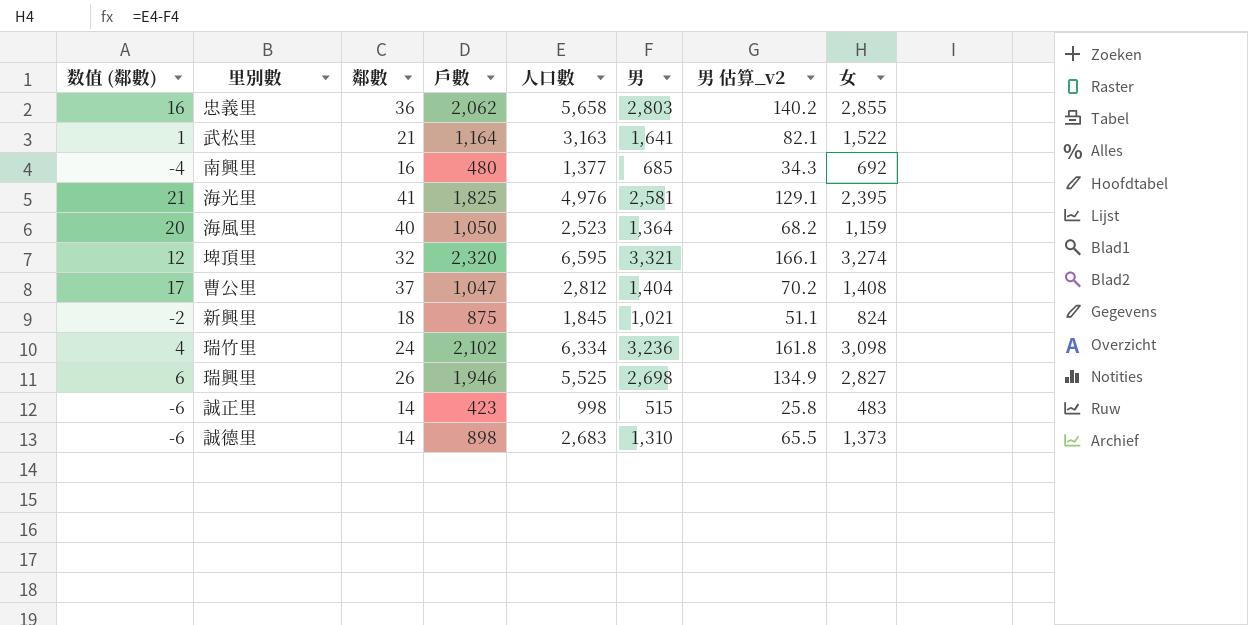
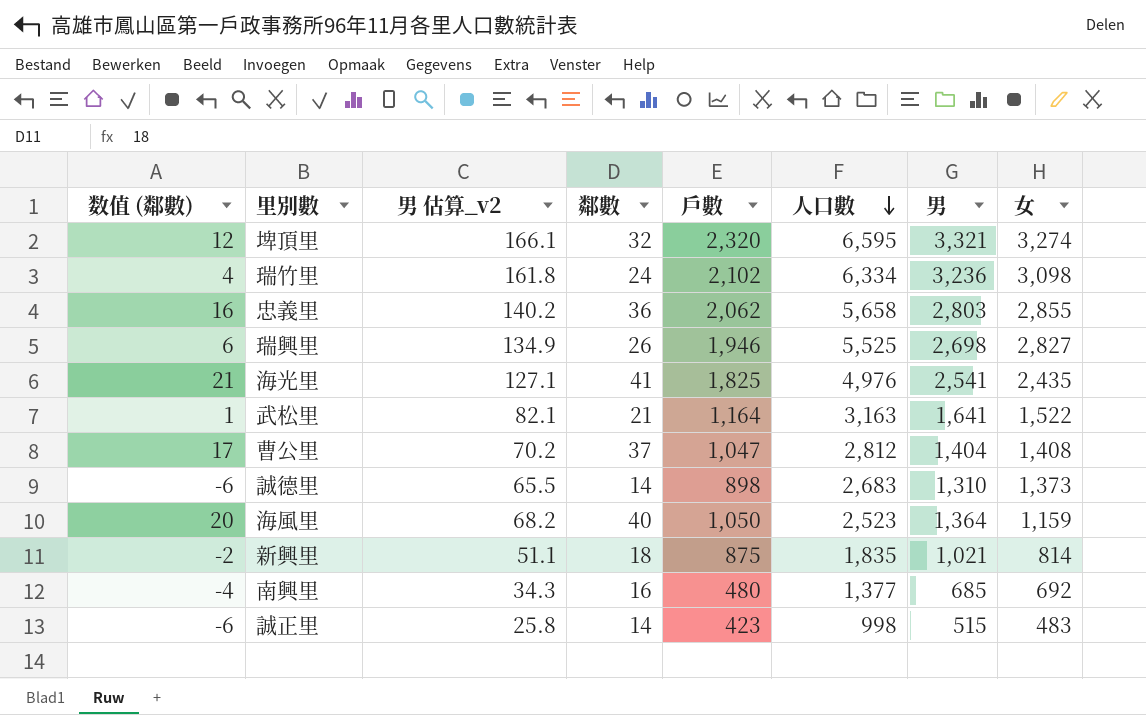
row order: none -> 人口數 descending
column 男 估算_v2 | position: 7 -> 3
海光里 | 男 估算_v2: 129.1 -> 127.1
海光里 | 男: 2,581 -> 2,541
海光里 | 女: 2,395 -> 2,435
新興里 | 人口數: 1,845 -> 1,835
新興里 | 女: 824 -> 814

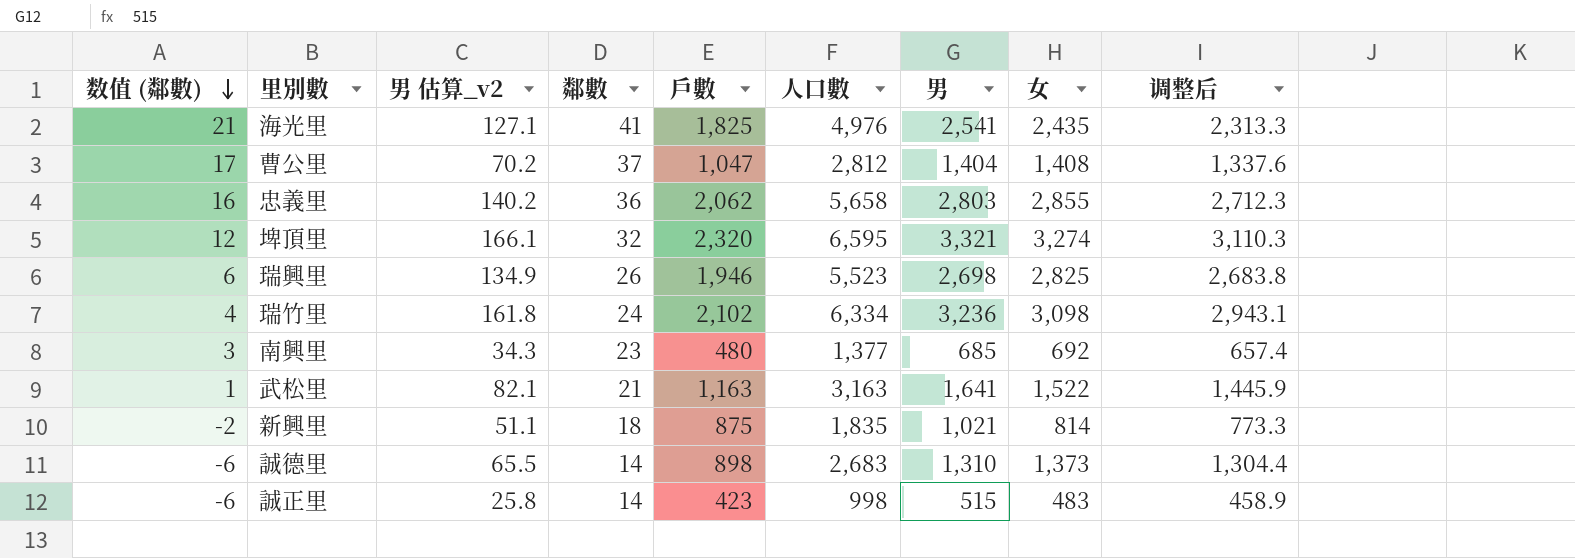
row order: 人口數 descending -> 数值 (鄰數) descending
column 调整后 | formula: none -> [女] * 0.95
row 海風里: 20 | 68.2 | 40 | 1,050 | 2,523 | 1,364 | 1,159 -> none
瑞興里 | 人口數: 5,525 -> 5,523
瑞興里 | 女: 2,827 -> 2,825
南興里 | 数值 (鄰數): -4 -> 3
南興里 | 鄰數: 16 -> 23
武松里 | 戶數: 1,164 -> 1,163

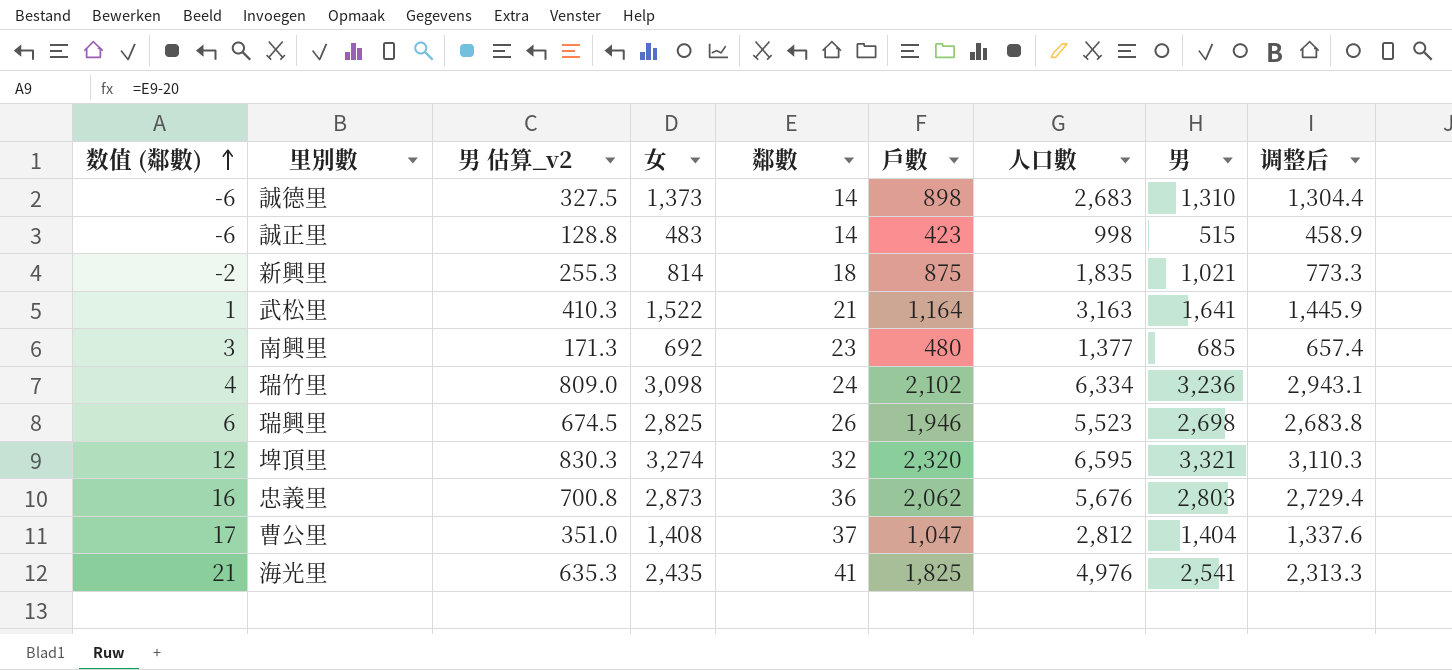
row order: 数值 (鄰數) descending -> 数值 (鄰數) ascending
column 男 估算_v2 | formula: [男] * 0.05 -> [男] * 0.25
column 女 | position: 8 -> 4
武松里 | 戶數: 1,163 -> 1,164
忠義里 | 女: 2,855 -> 2,873
忠義里 | 人口數: 5,658 -> 5,676
忠義里 | 调整后: 2,712.3 -> 2,729.4

